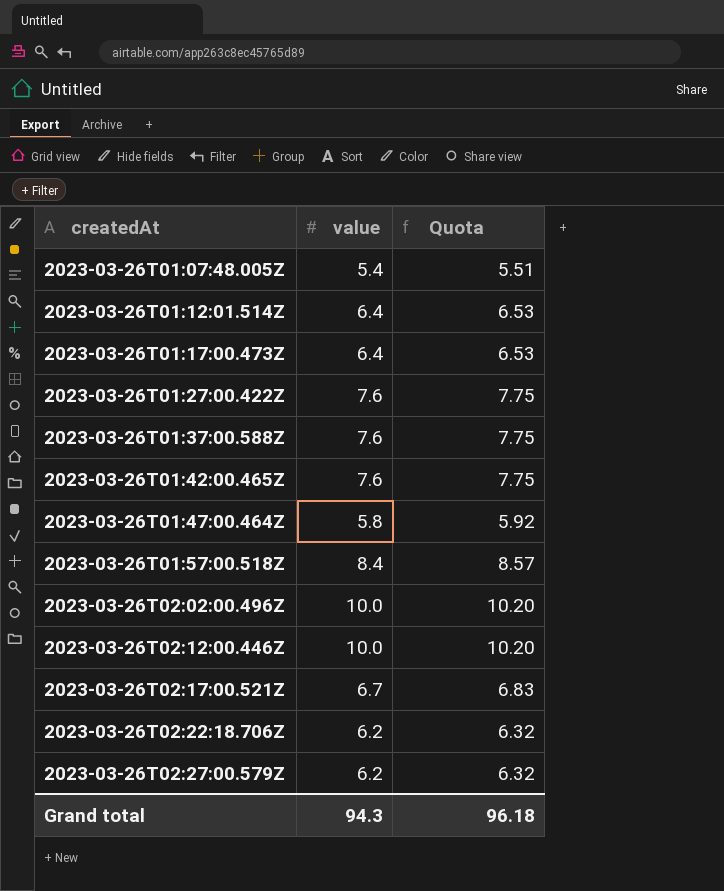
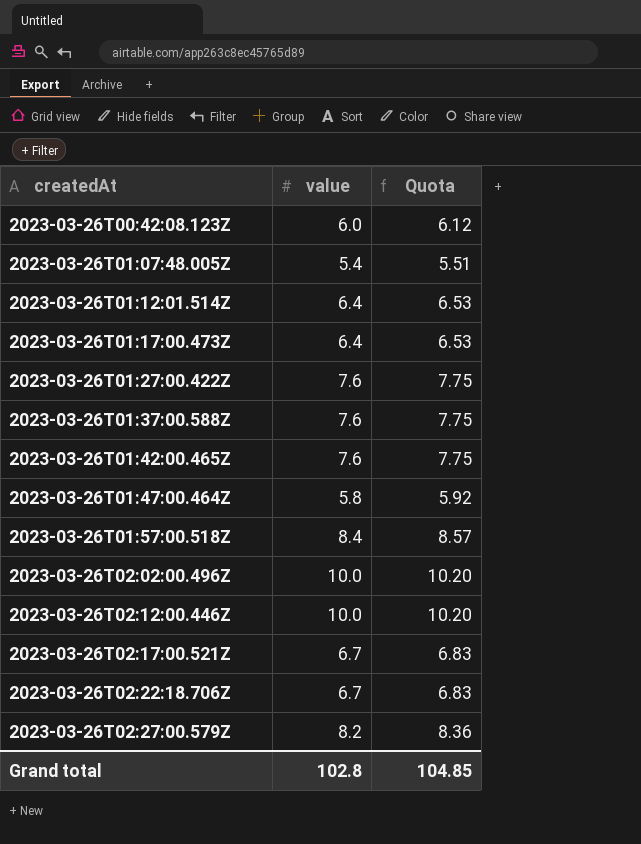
row 2023-03-26T00:42:08.123Z: none -> 6.0 | 6.12
2023-03-26T02:22:18.706Z | value: 6.2 -> 6.7
2023-03-26T02:22:18.706Z | Quota: 6.32 -> 6.83
2023-03-26T02:27:00.579Z | value: 6.2 -> 8.2
2023-03-26T02:27:00.579Z | Quota: 6.32 -> 8.36
Grand total | value: 94.3 -> 102.8
Grand total | Quota: 96.18 -> 104.85

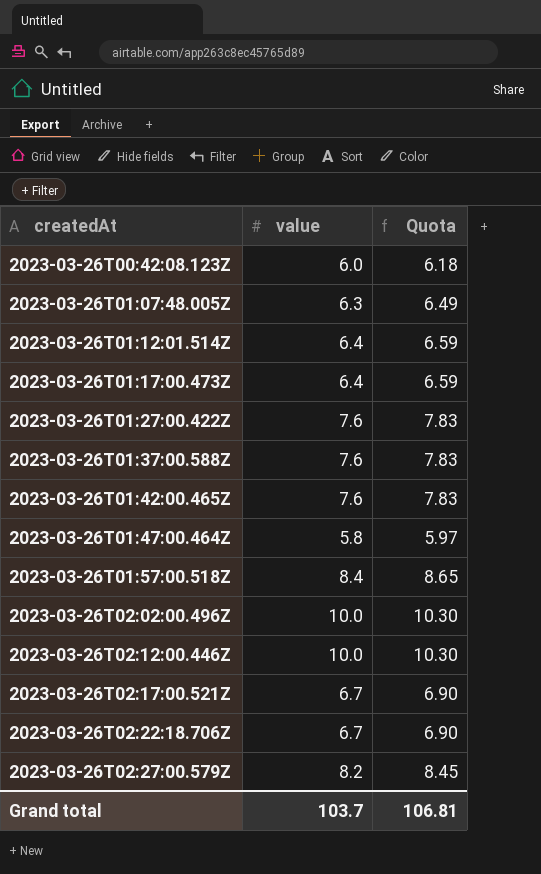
column Quota | formula: [value] * 1.02 -> [value] * 1.03
2023-03-26T01:07:48.005Z | value: 5.4 -> 6.3
Grand total | value: 102.8 -> 103.7
Grand total | Quota: 104.85 -> 106.81

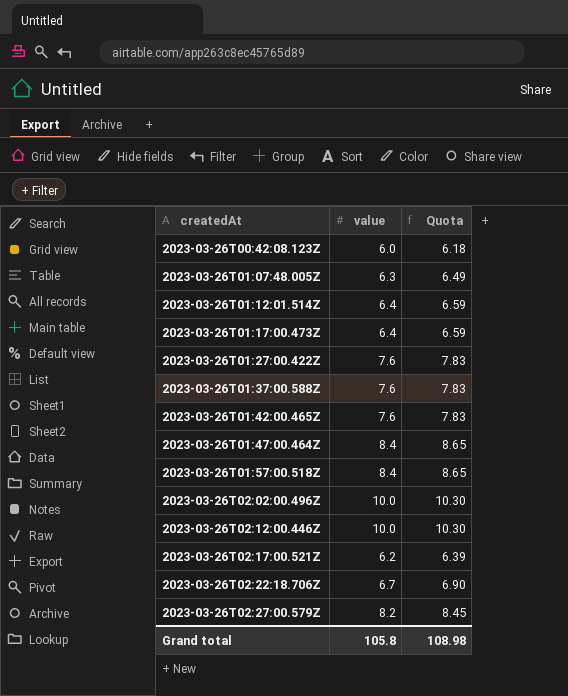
2023-03-26T01:47:00.464Z | value: 5.8 -> 8.4
2023-03-26T01:47:00.464Z | Quota: 5.97 -> 8.65
2023-03-26T02:17:00.521Z | value: 6.7 -> 6.2
2023-03-26T02:17:00.521Z | Quota: 6.90 -> 6.39
Grand total | value: 103.7 -> 105.8
Grand total | Quota: 106.81 -> 108.98

